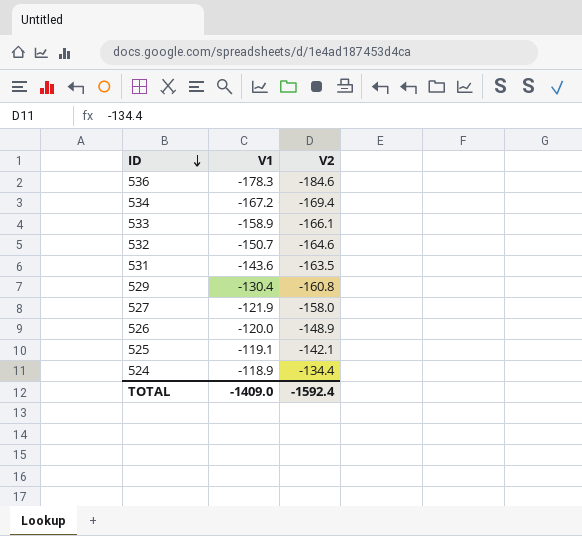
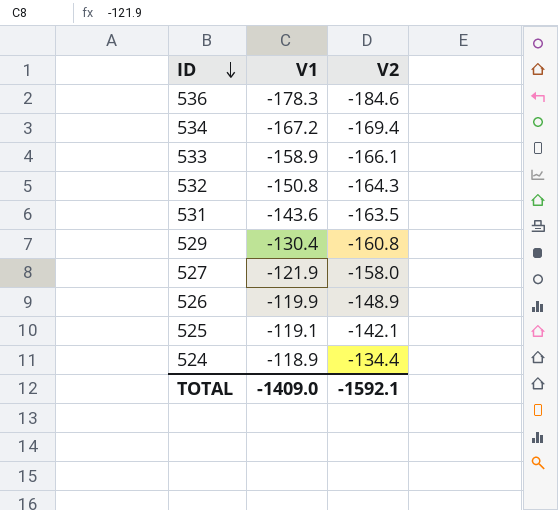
532 | V1: -150.7 -> -150.8
532 | V2: -164.6 -> -164.3
526 | V1: -120.0 -> -119.9
TOTAL | V2: -1592.4 -> -1592.1

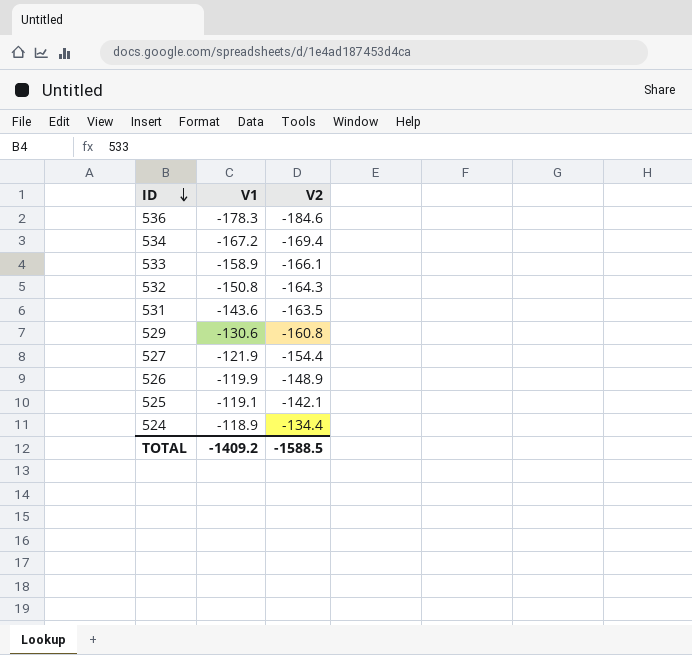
529 | V1: -130.4 -> -130.6
527 | V2: -158.0 -> -154.4
TOTAL | V1: -1409.0 -> -1409.2
TOTAL | V2: -1592.1 -> -1588.5

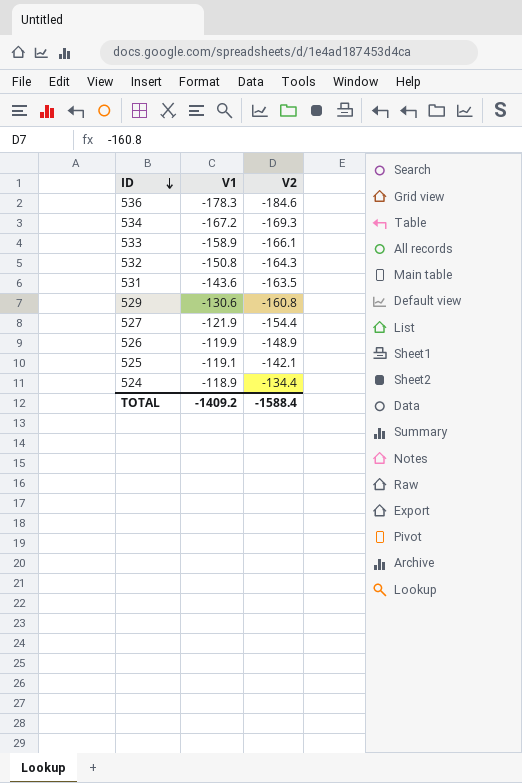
534 | V2: -169.4 -> -169.3
TOTAL | V2: -1588.5 -> -1588.4

